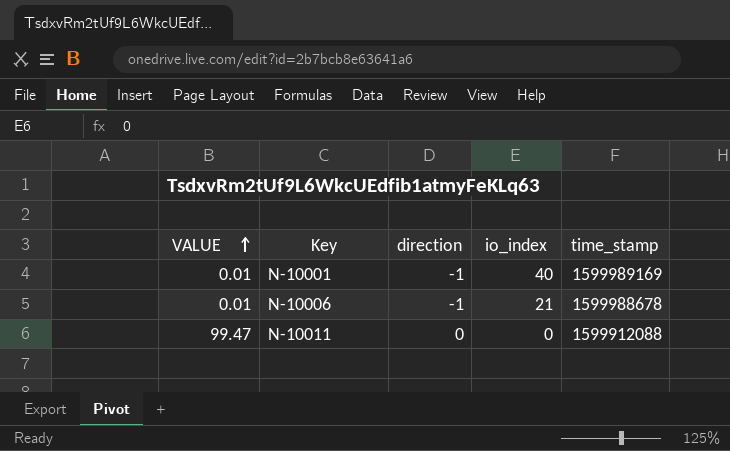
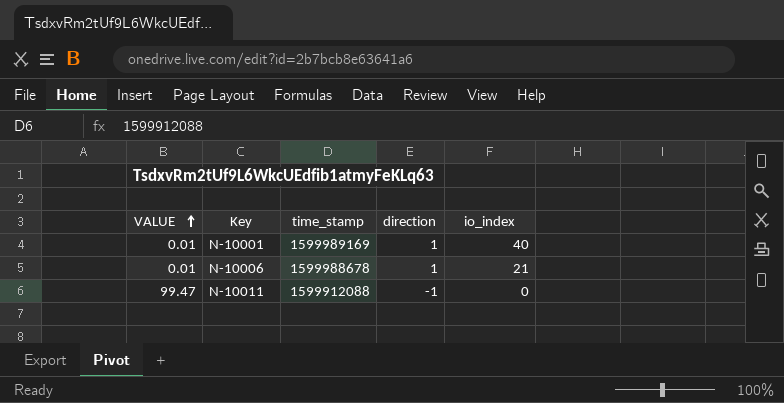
column time_stamp | position: 5 -> 3
N-10001 | direction: -1 -> 1
N-10006 | direction: -1 -> 1
N-10011 | direction: 0 -> -1

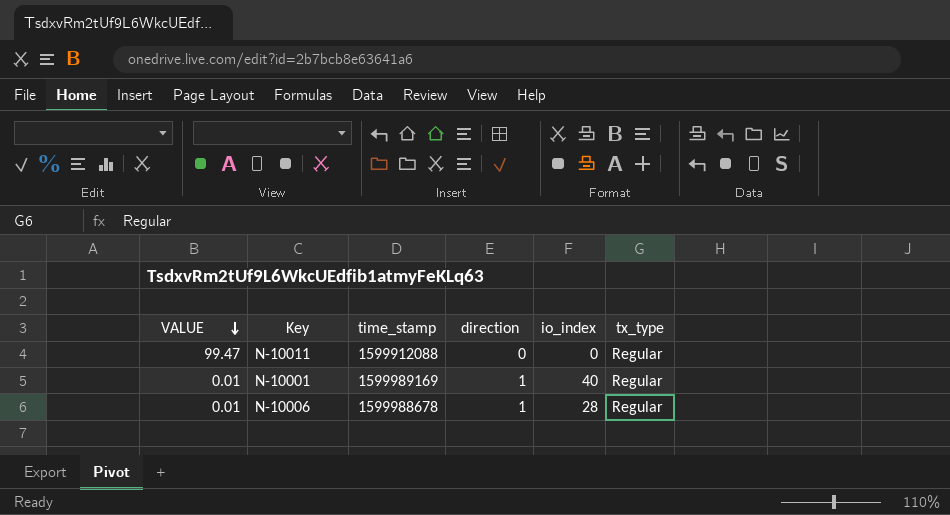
row order: VALUE ascending -> VALUE descending
column tx_type | position: none -> 6
N-10011 | direction: -1 -> 0
N-10006 | io_index: 21 -> 28

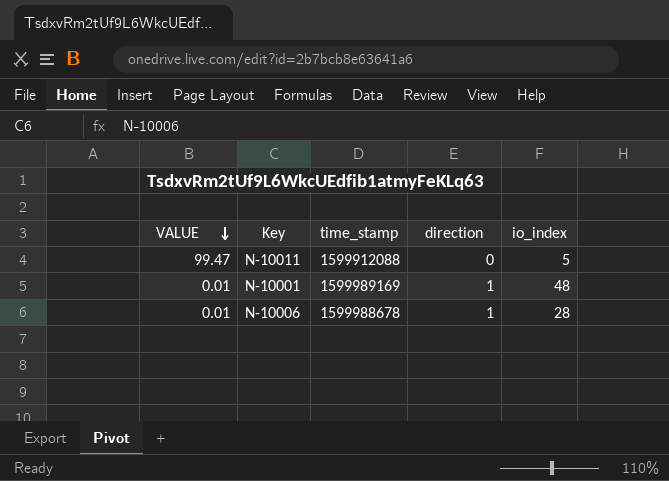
column tx_type | position: 6 -> none
N-10011 | io_index: 0 -> 5
N-10001 | io_index: 40 -> 48

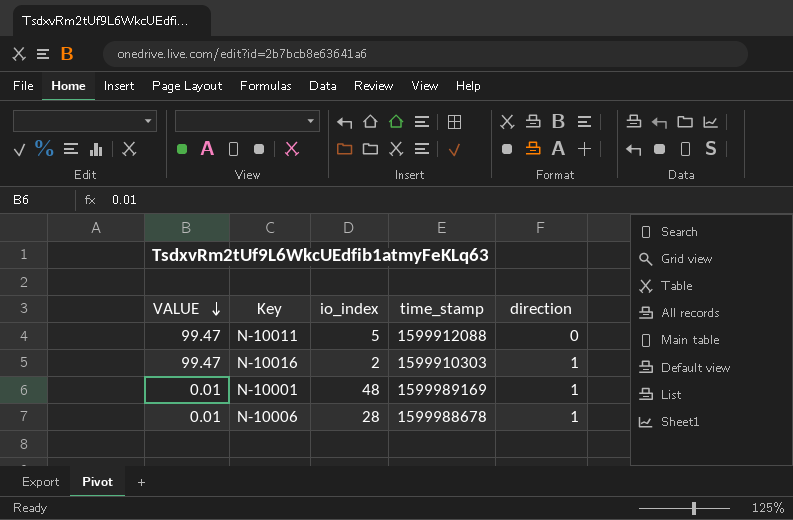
column io_index | position: 5 -> 3
row N-10016: none -> 99.47 | 2 | 1599910303 | 1

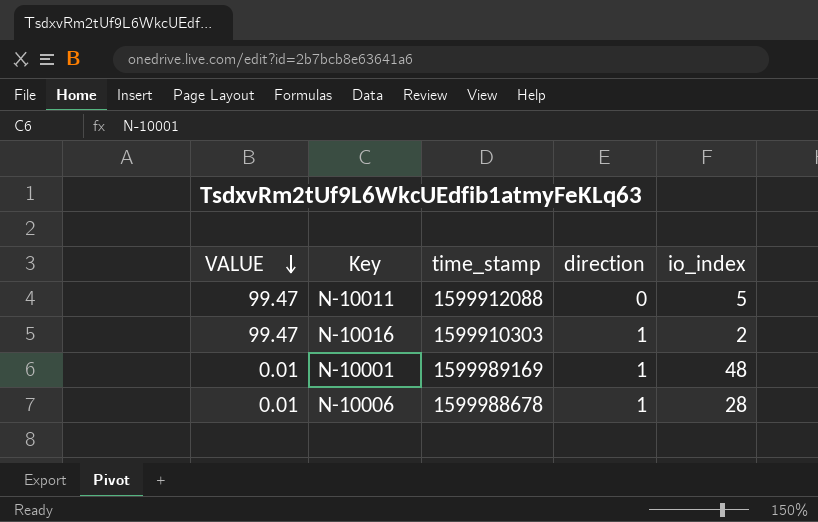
column io_index | position: 3 -> 5

